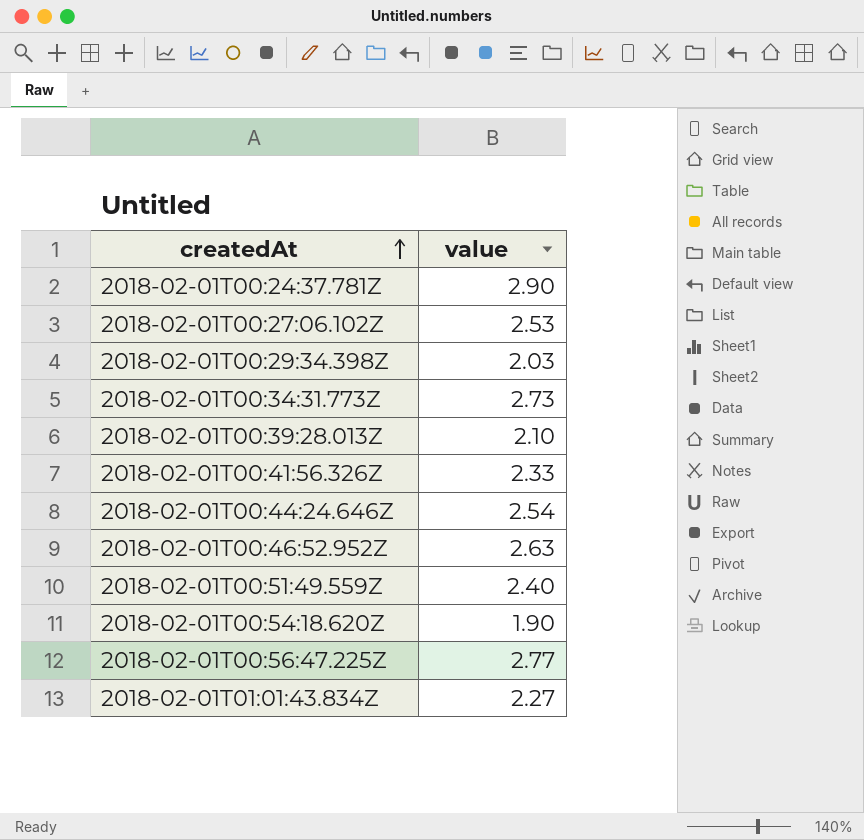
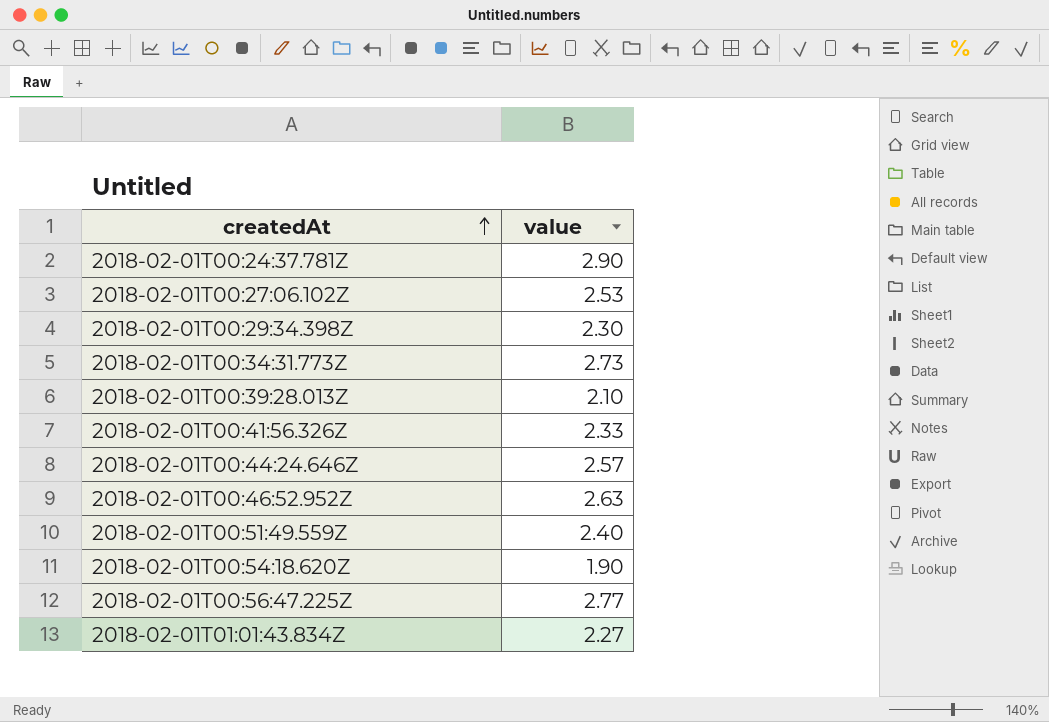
2018-02-01T00:29:34.398Z | value: 2.03 -> 2.30
2018-02-01T00:44:24.646Z | value: 2.54 -> 2.57

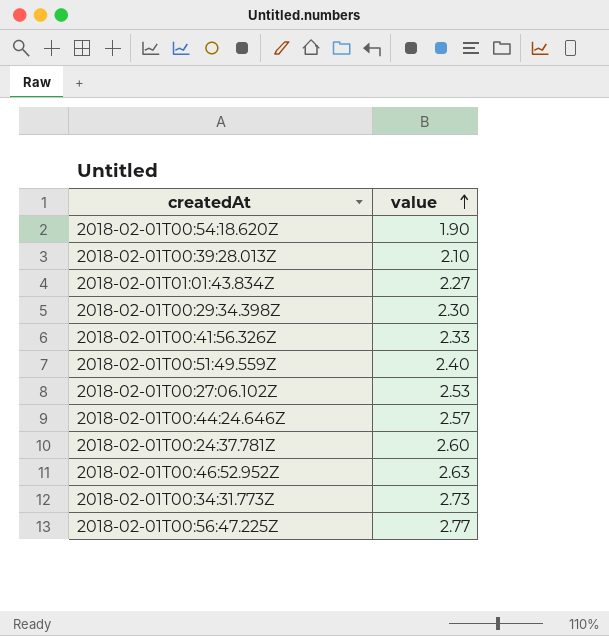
row order: createdAt ascending -> value ascending
2018-02-01T00:24:37.781Z | value: 2.90 -> 2.60

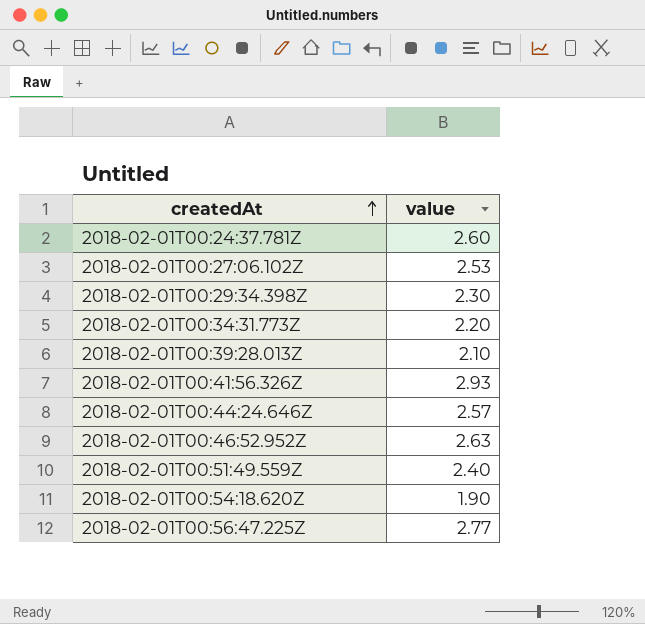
row order: value ascending -> createdAt ascending
row 2018-02-01T01:01:43.834Z: 2.27 -> none
2018-02-01T00:34:31.773Z | value: 2.73 -> 2.20
2018-02-01T00:41:56.326Z | value: 2.33 -> 2.93

